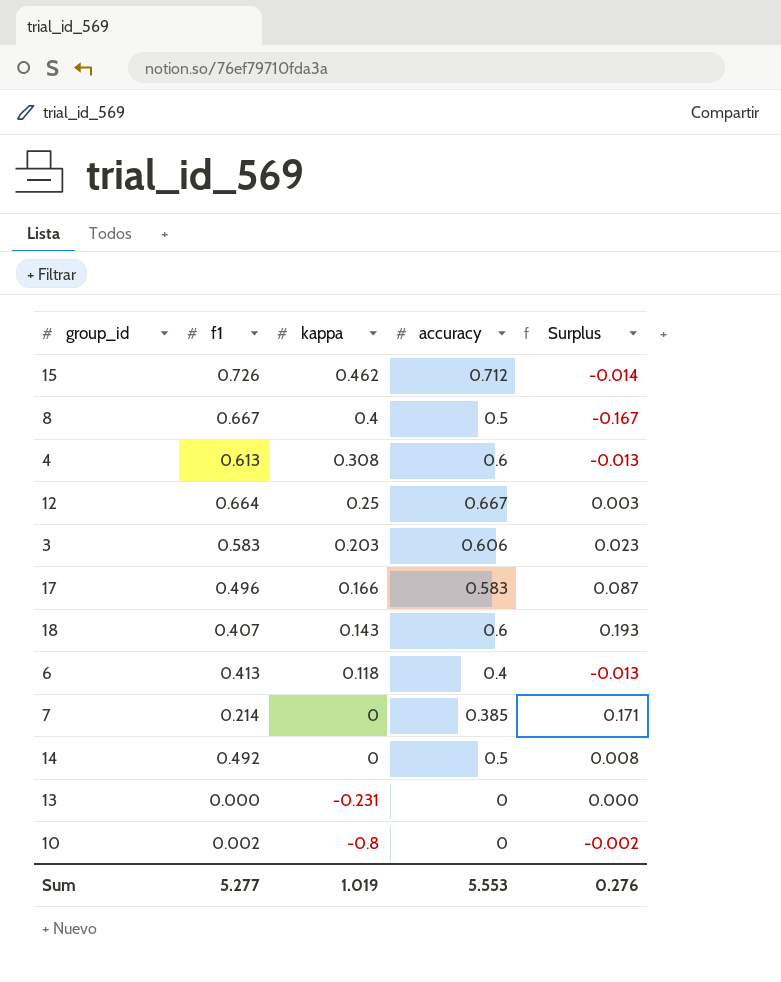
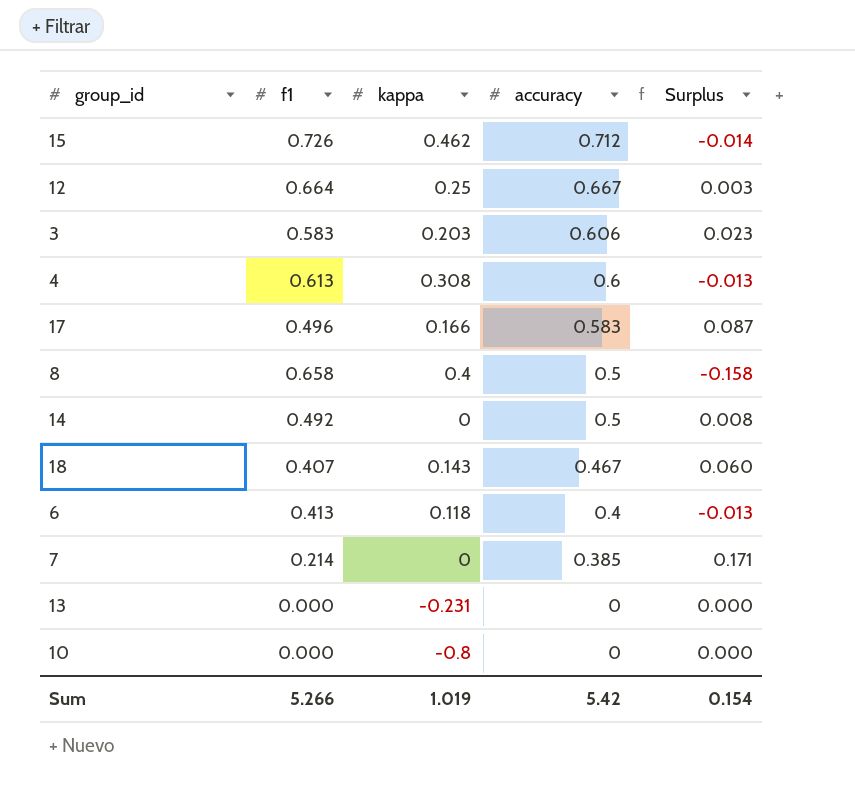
row order: kappa descending -> accuracy descending
8 | f1: 0.667 -> 0.658
8 | Surplus: -0.167 -> -0.158
18 | accuracy: 0.6 -> 0.467
18 | Surplus: 0.193 -> 0.060
10 | f1: 0.002 -> 0.000
10 | Surplus: -0.002 -> 0.000
Sum | f1: 5.277 -> 5.266
Sum | accuracy: 5.553 -> 5.42
Sum | Surplus: 0.276 -> 0.154

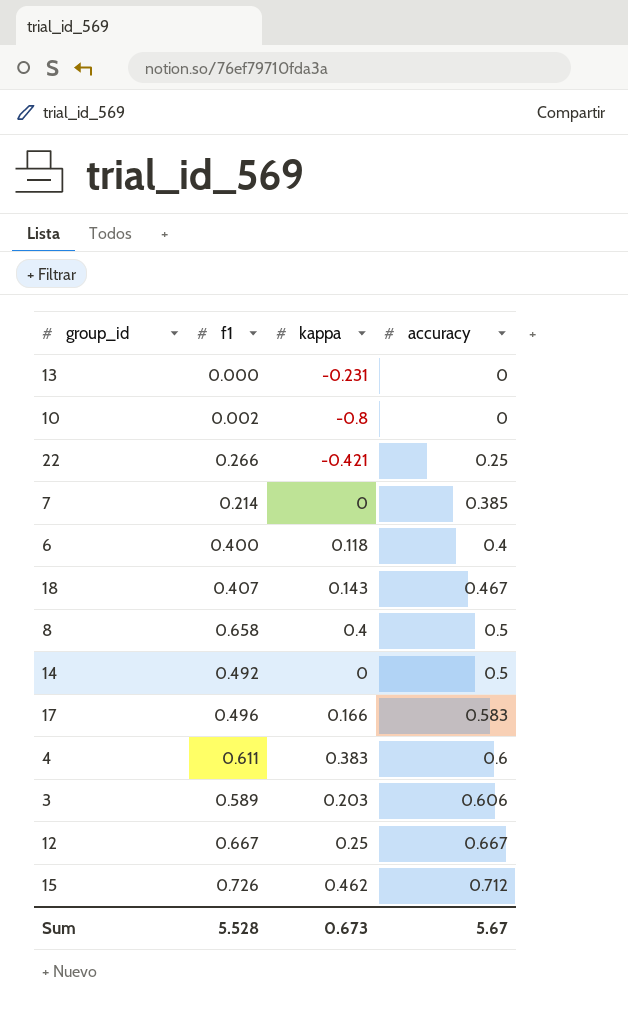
row order: accuracy descending -> accuracy ascending
column Surplus | formula: [accuracy] - [f1] -> none
10 | f1: 0.000 -> 0.002
row 22: none -> 0.266 | -0.421 | 0.25
6 | f1: 0.413 -> 0.400
4 | f1: 0.613 -> 0.611
4 | kappa: 0.308 -> 0.383
3 | f1: 0.583 -> 0.589
12 | f1: 0.664 -> 0.667
Sum | f1: 5.266 -> 5.528
Sum | kappa: 1.019 -> 0.673
Sum | accuracy: 5.42 -> 5.67

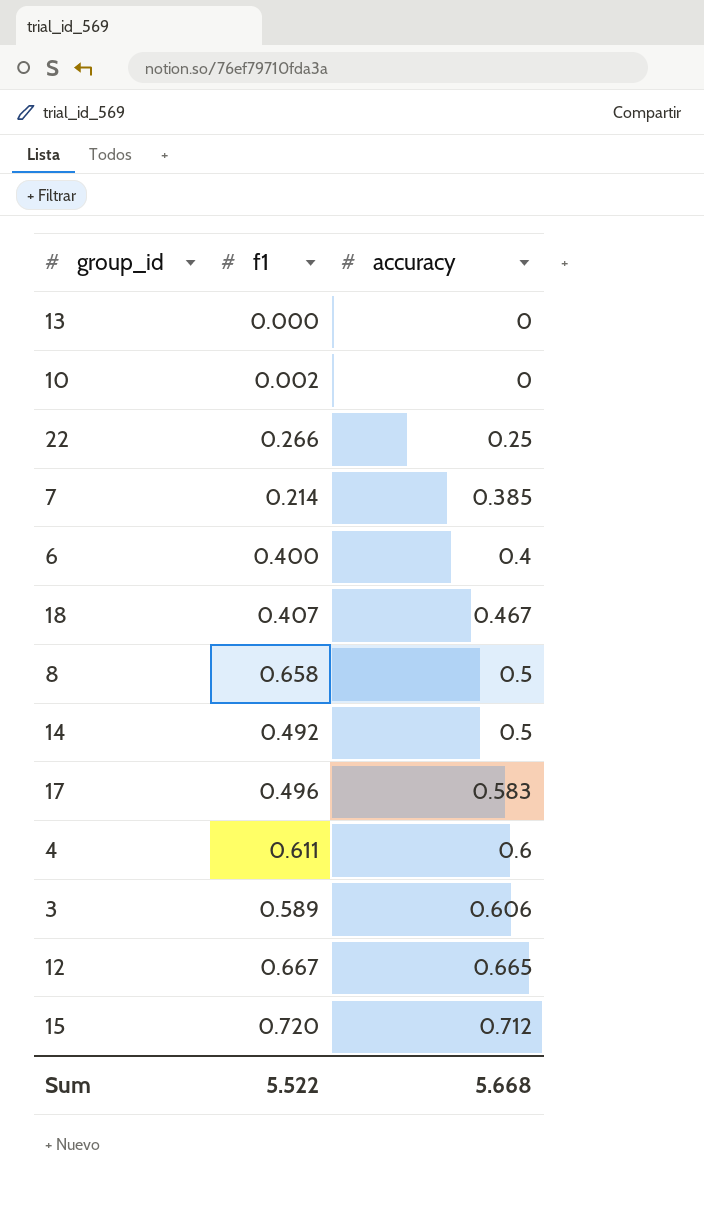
column kappa | position: 3 -> none
12 | accuracy: 0.667 -> 0.665
15 | f1: 0.726 -> 0.720
Sum | f1: 5.528 -> 5.522
Sum | accuracy: 5.67 -> 5.668

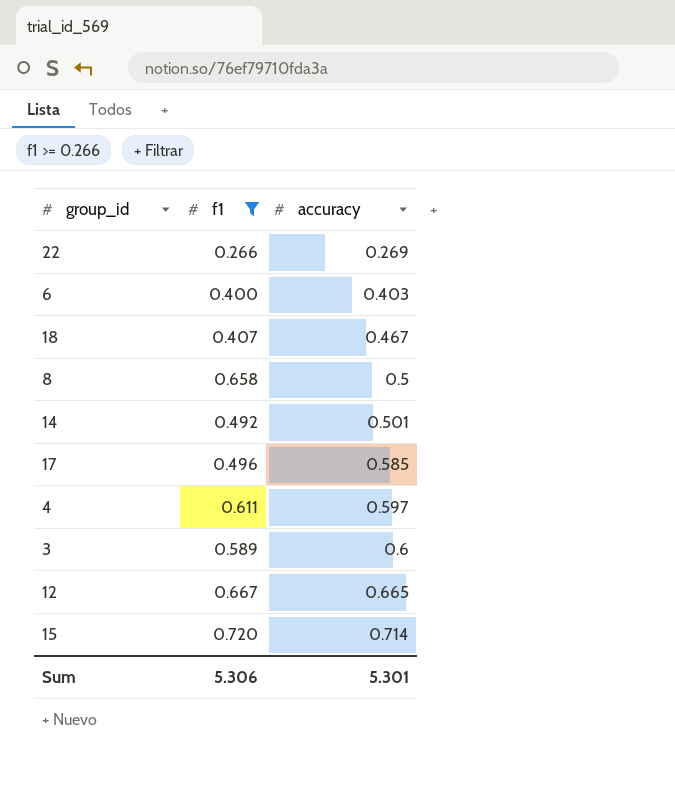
filter: none -> f1 >= 0.266
22 | accuracy: 0.25 -> 0.269
6 | accuracy: 0.4 -> 0.403
14 | accuracy: 0.5 -> 0.501
17 | accuracy: 0.583 -> 0.585
4 | accuracy: 0.6 -> 0.597
3 | accuracy: 0.606 -> 0.6
15 | accuracy: 0.712 -> 0.714
Sum | f1: 5.522 -> 5.306
Sum | accuracy: 5.668 -> 5.301

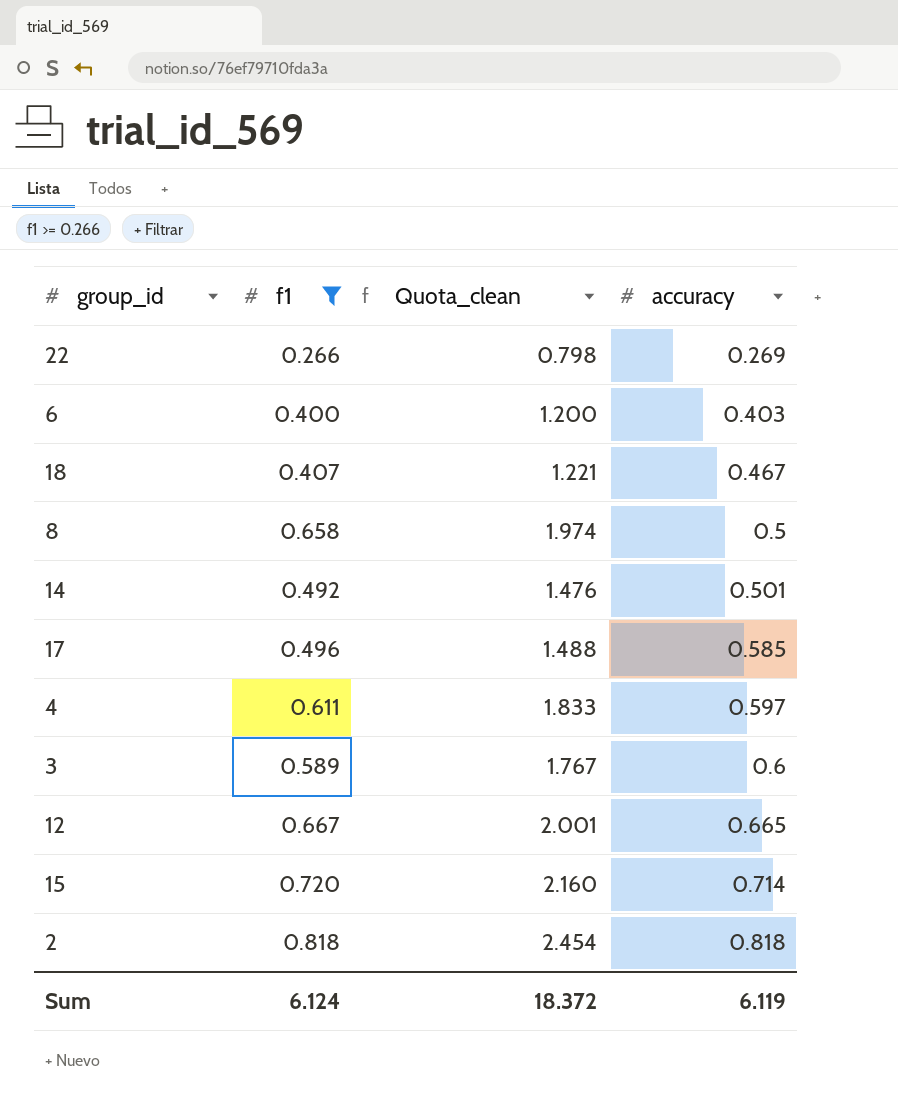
column Quota_clean | formula: none -> [f1] * 3
row 2: none -> 0.818 | 2.454 | 0.818
Sum | f1: 5.306 -> 6.124
Sum | accuracy: 5.301 -> 6.119

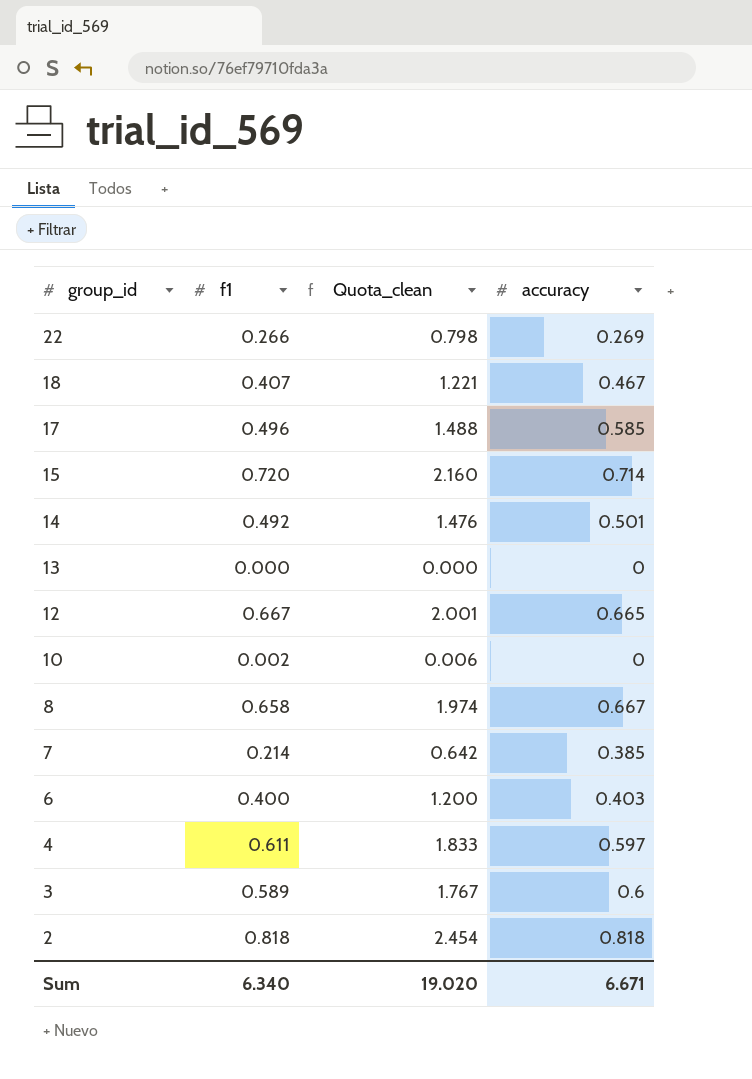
filter: f1 >= 0.266 -> none
row order: accuracy ascending -> group_id descending
8 | accuracy: 0.5 -> 0.667
Sum | f1: 6.124 -> 6.340
Sum | Quota_clean: 18.372 -> 19.020
Sum | accuracy: 6.119 -> 6.671

